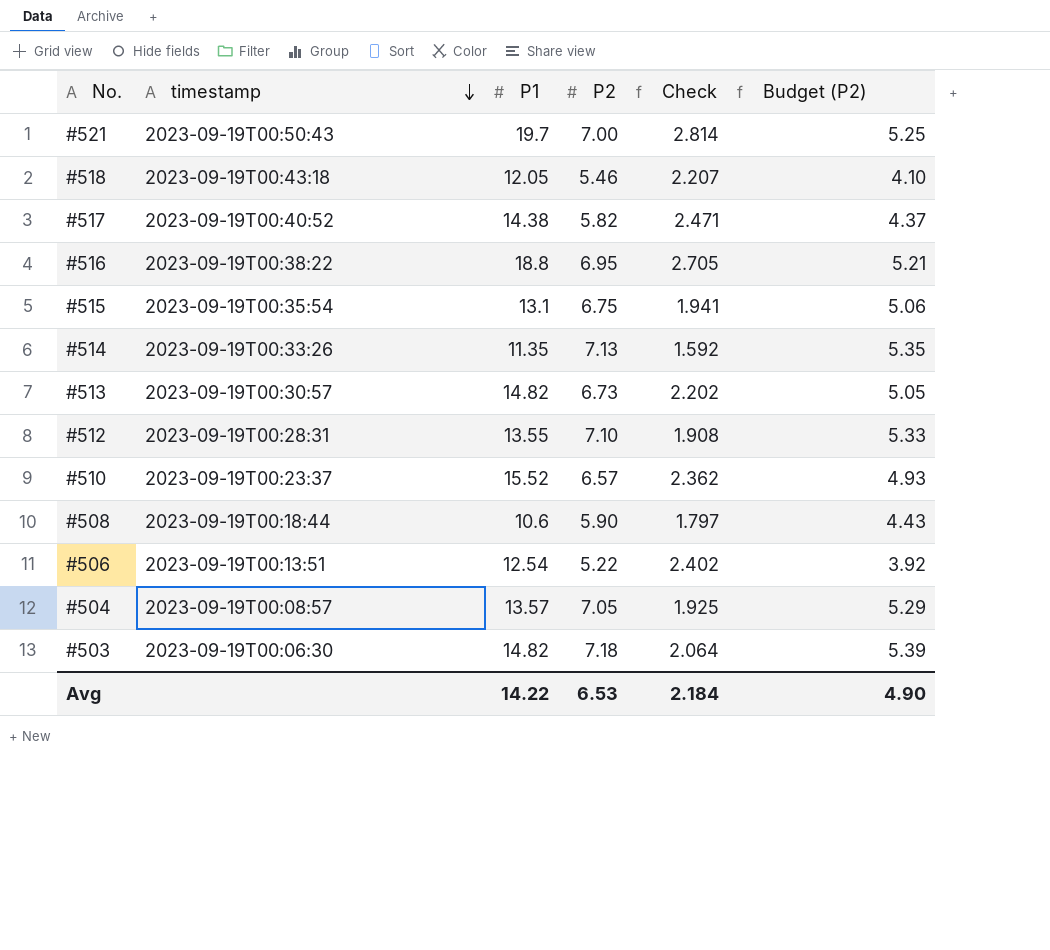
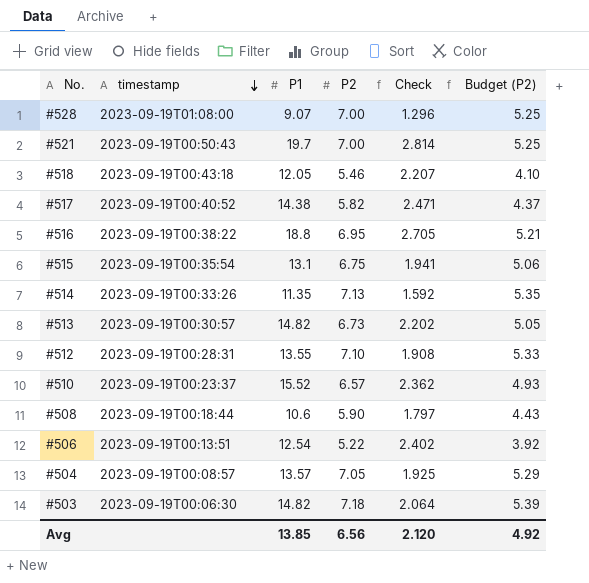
row #528: none -> 2023-09-19T01:08:00 | 9.07 | 7.00 | 1.296 | 5.25
Avg | P1: 14.22 -> 13.85
Avg | P2: 6.53 -> 6.56
Avg | Check: 2.184 -> 2.120
Avg | Budget (P2): 4.90 -> 4.92

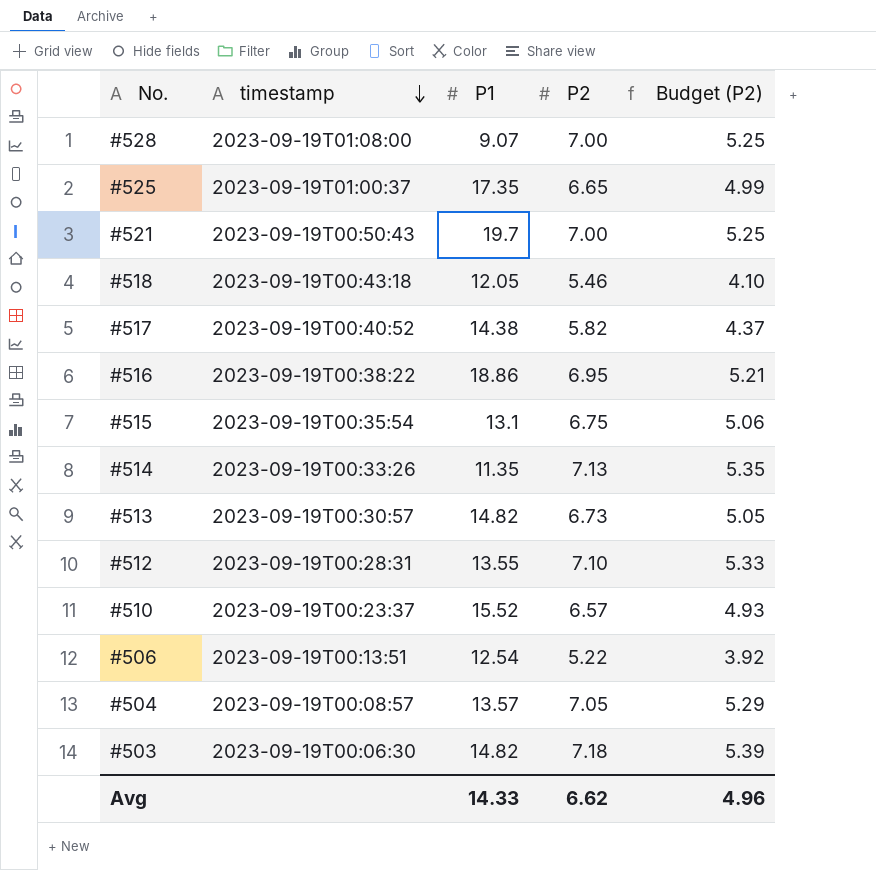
column Check | formula: [P1] / [P2] -> none
row #508: 2023-09-19T00:18:44 | 10.6 | 5.90 | 1.797 | 4.43 -> none
row #525: none -> 2023-09-19T01:00:37 | 17.35 | 6.65 | 4.99
#516 | P1: 18.8 -> 18.86
Avg | P1: 13.85 -> 14.33
Avg | P2: 6.56 -> 6.62
Avg | Budget (P2): 4.92 -> 4.96

